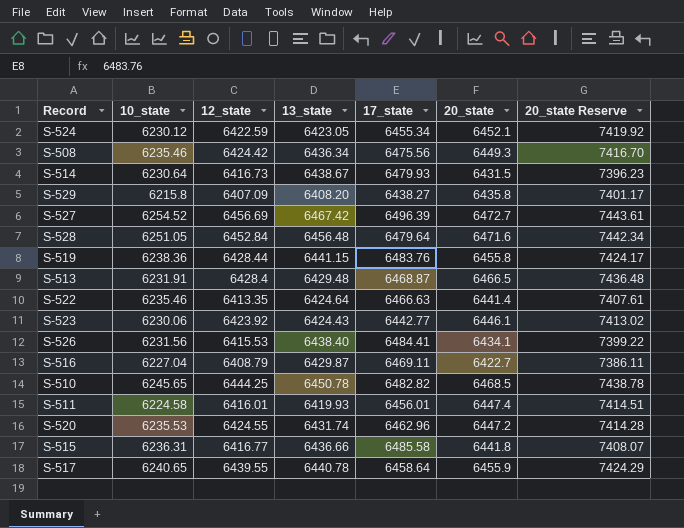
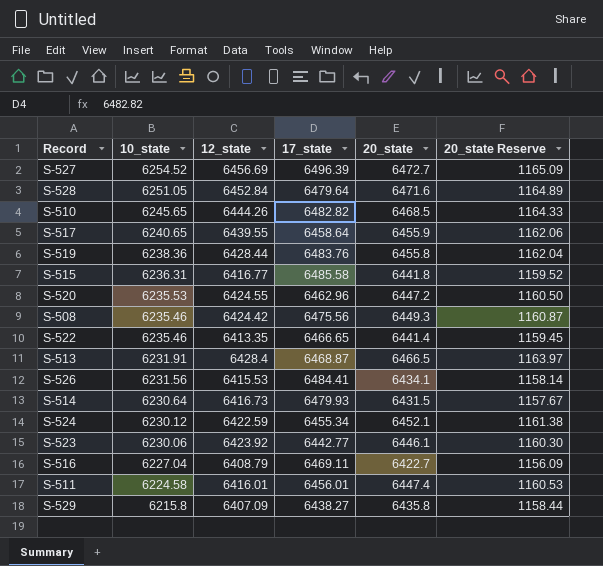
row order: none -> 10_state descending
column 13_state | position: 4 -> none
column 20_state Reserve | formula: [20_state] * 1.15 -> [20_state] * 0.18
S-510 | 12_state: 6444.25 -> 6444.26
S-522 | 17_state: 6466.63 -> 6466.65

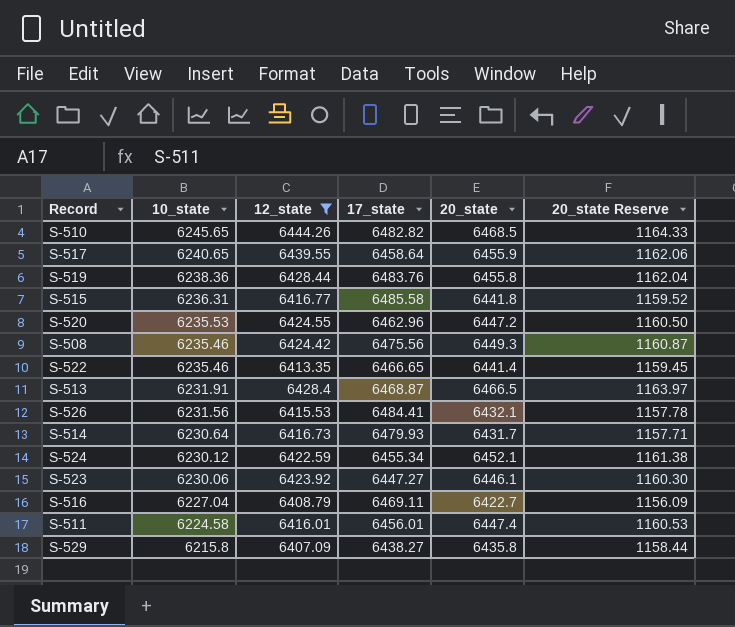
filter: none -> 12_state <= 6444.26
S-526 | 20_state: 6434.1 -> 6432.1
S-526 | 20_state Reserve: 1158.14 -> 1157.78
S-514 | 20_state: 6431.5 -> 6431.7
S-514 | 20_state Reserve: 1157.67 -> 1157.71
S-523 | 17_state: 6442.77 -> 6447.27

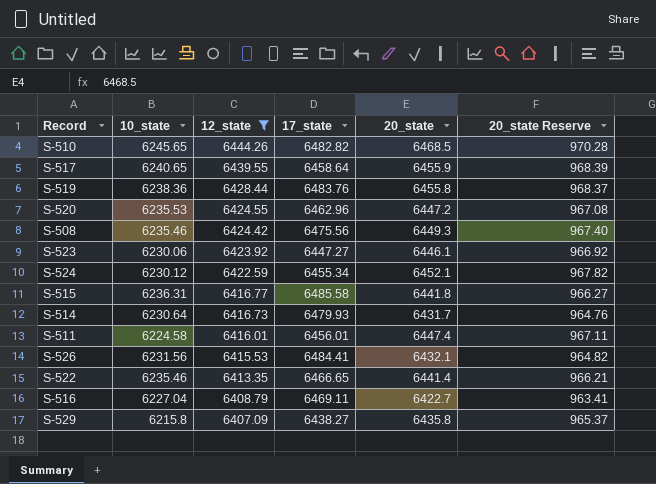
row order: 10_state descending -> 12_state descending
column 20_state Reserve | formula: [20_state] * 0.18 -> [20_state] * 0.15
row S-513: 6231.91 | 6428.4 | 6468.87 | 6466.5 | 1163.97 -> none

